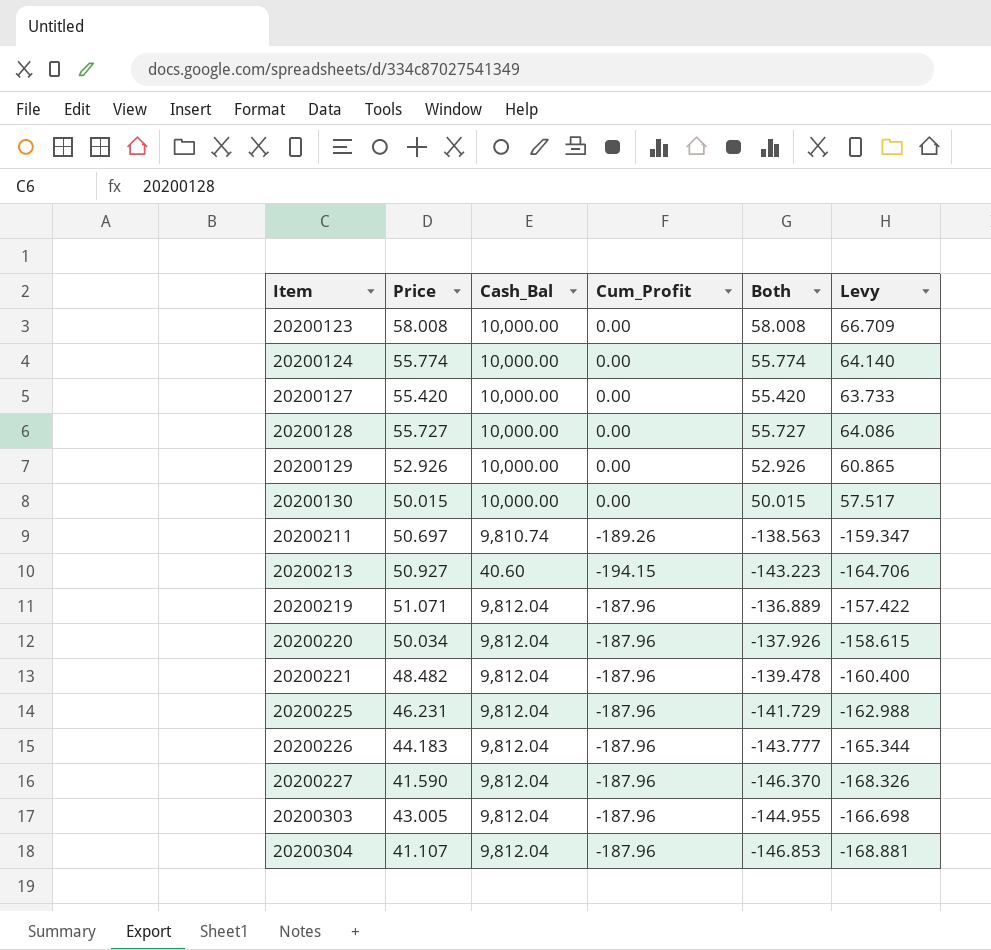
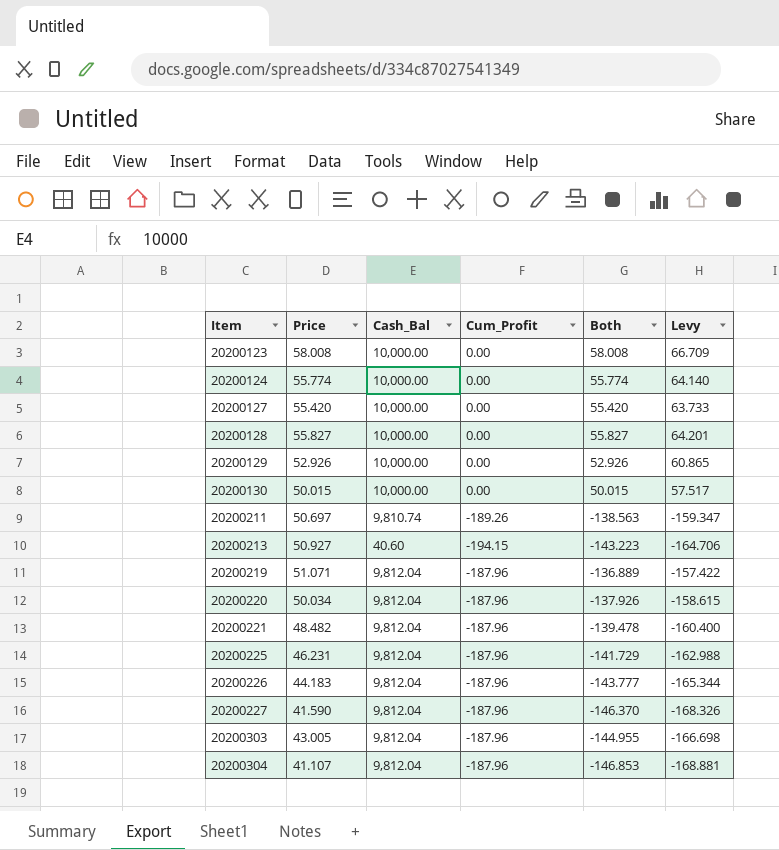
20200128 | Price: 55.727 -> 55.827
20200128 | Both: 55.727 -> 55.827
20200128 | Levy: 64.086 -> 64.201

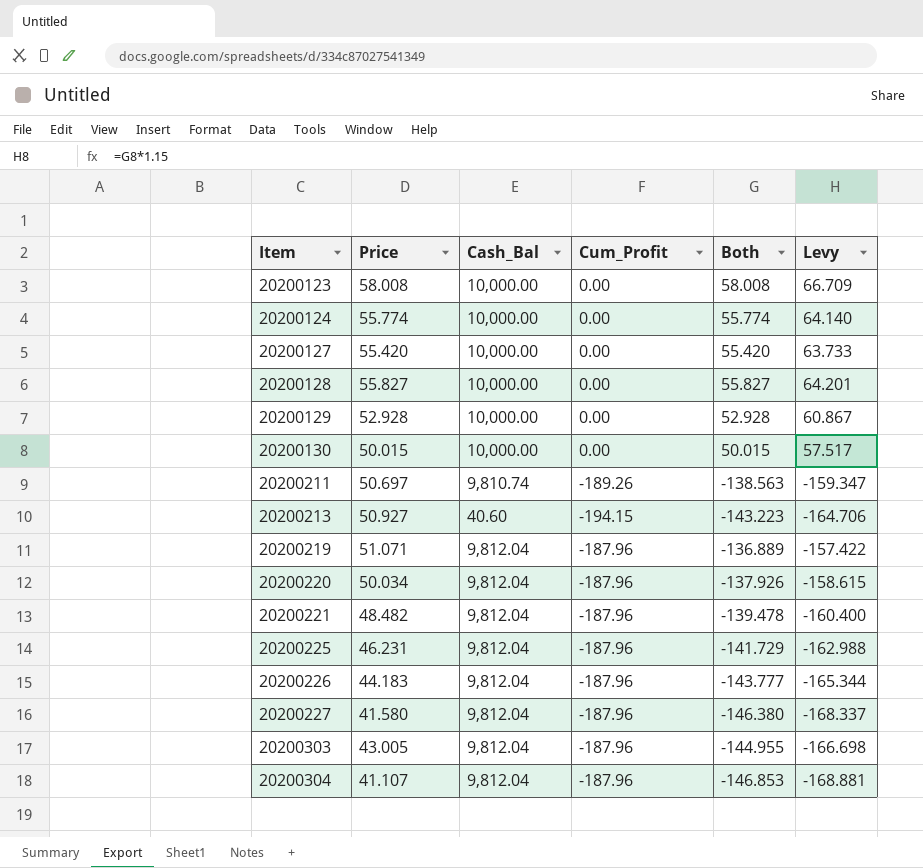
20200129 | Price: 52.926 -> 52.928
20200129 | Both: 52.926 -> 52.928
20200129 | Levy: 60.865 -> 60.867
20200227 | Price: 41.590 -> 41.580
20200227 | Both: -146.370 -> -146.380
20200227 | Levy: -168.326 -> -168.337

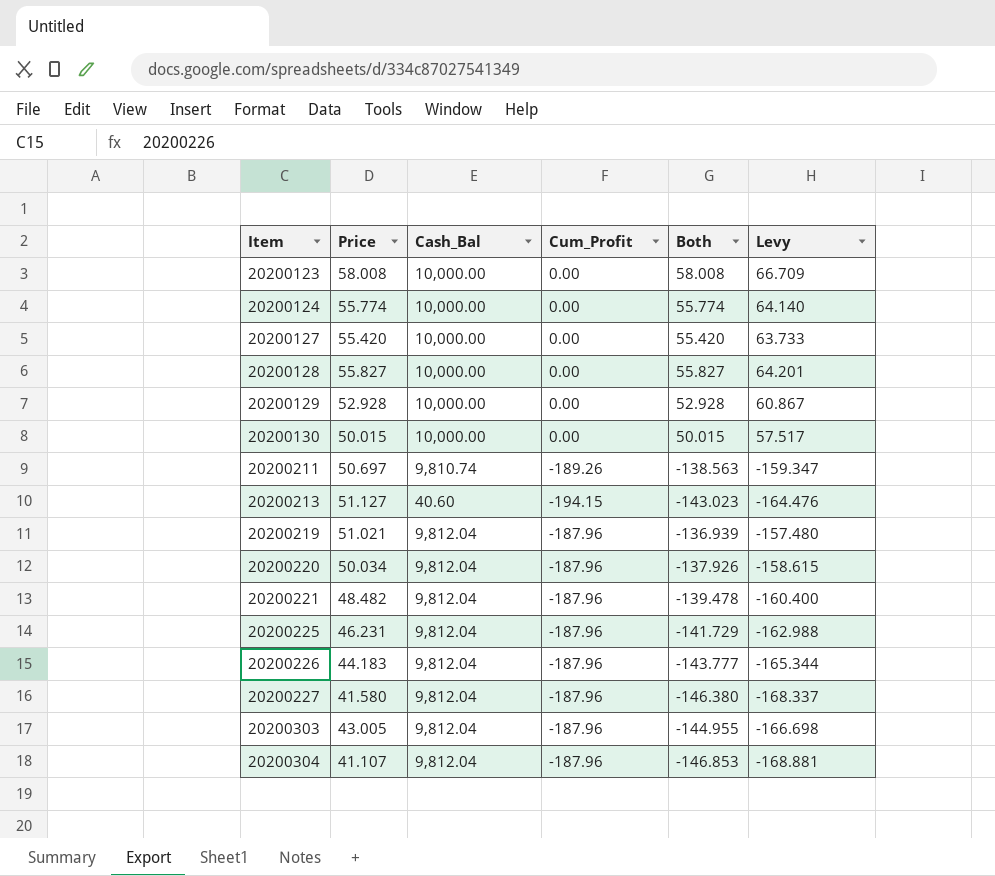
20200213 | Price: 50.927 -> 51.127
20200213 | Both: -143.223 -> -143.023
20200213 | Levy: -164.706 -> -164.476
20200219 | Price: 51.071 -> 51.021
20200219 | Both: -136.889 -> -136.939
20200219 | Levy: -157.422 -> -157.480

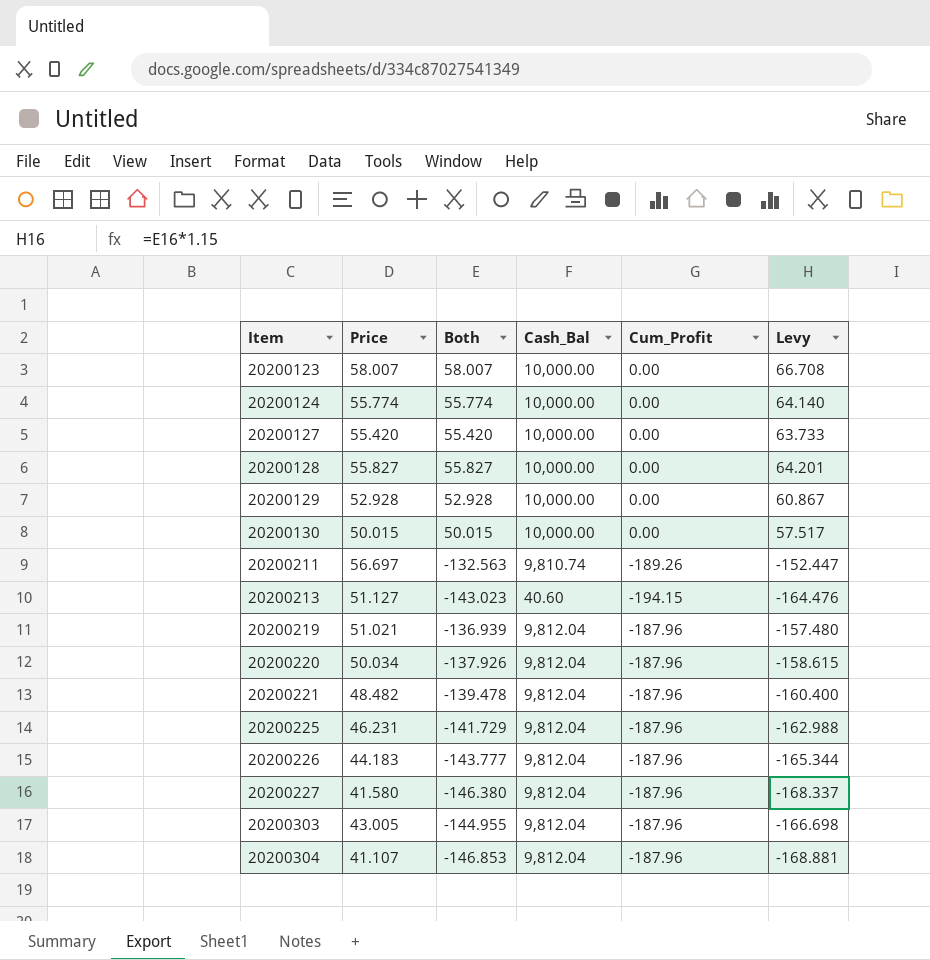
column Both | position: 5 -> 3
20200123 | Price: 58.008 -> 58.007
20200123 | Both: 58.008 -> 58.007
20200123 | Levy: 66.709 -> 66.708
20200211 | Price: 50.697 -> 56.697
20200211 | Both: -138.563 -> -132.563
20200211 | Levy: -159.347 -> -152.447

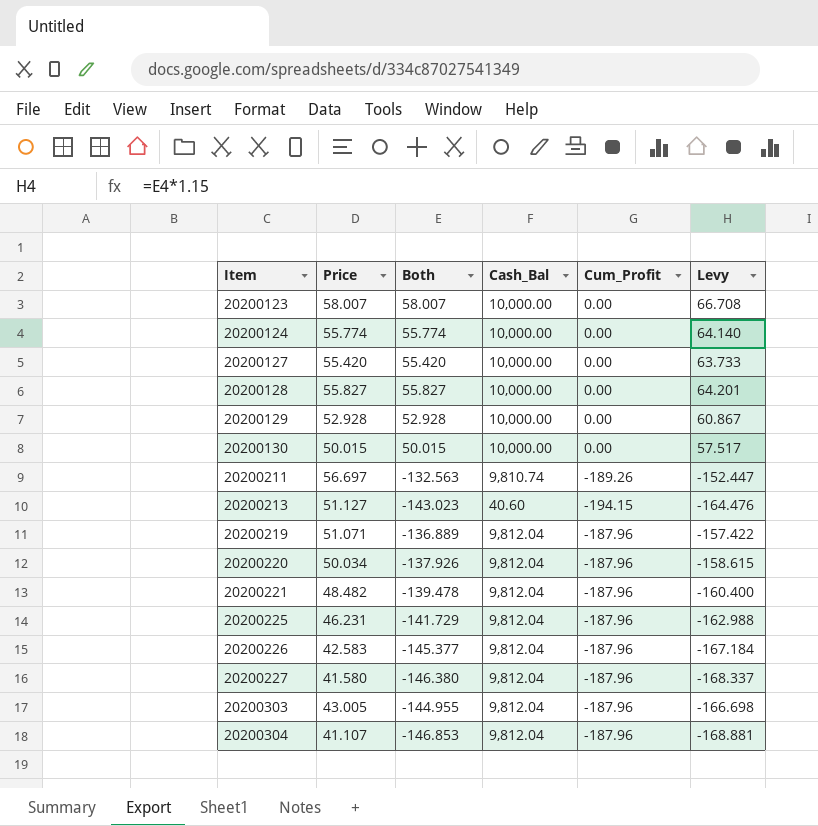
20200219 | Price: 51.021 -> 51.071
20200219 | Both: -136.939 -> -136.889
20200219 | Levy: -157.480 -> -157.422
20200226 | Price: 44.183 -> 42.583
20200226 | Both: -143.777 -> -145.377
20200226 | Levy: -165.344 -> -167.184

